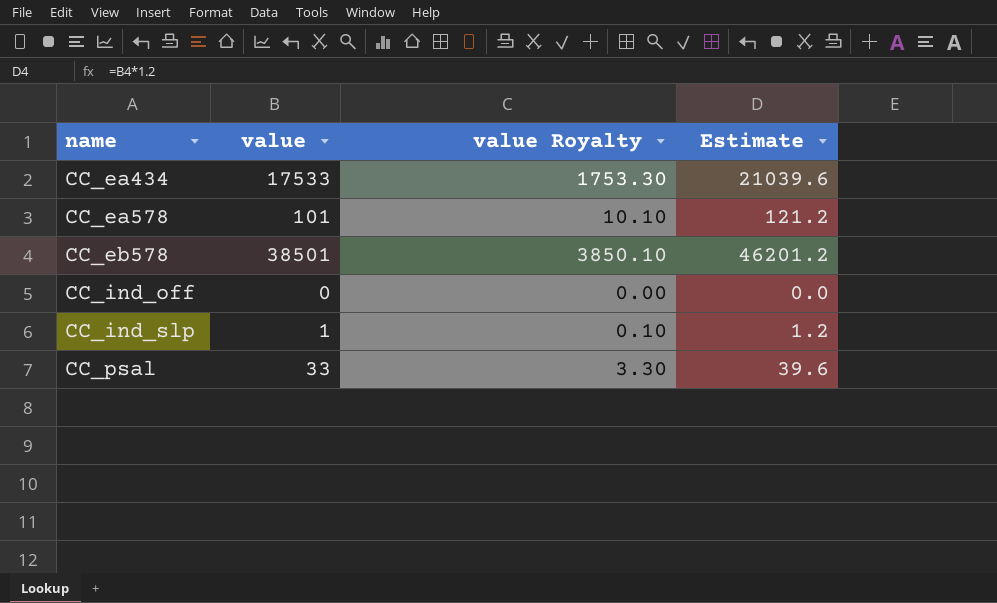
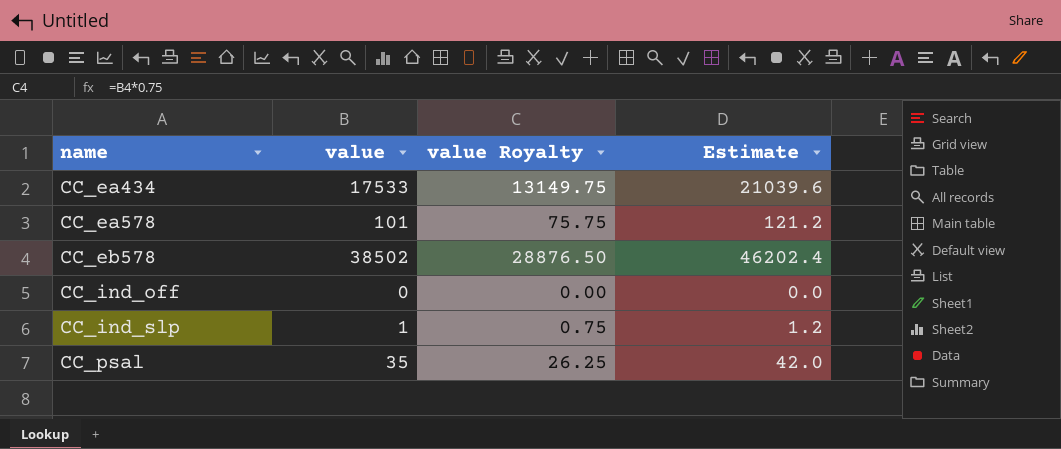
column value Royalty | formula: [value] * 0.1 -> [value] * 0.75
CC_eb578 | value: 38501 -> 38502
CC_eb578 | Estimate: 46201.2 -> 46202.4
CC_psal | value: 33 -> 35
CC_psal | Estimate: 39.6 -> 42.0

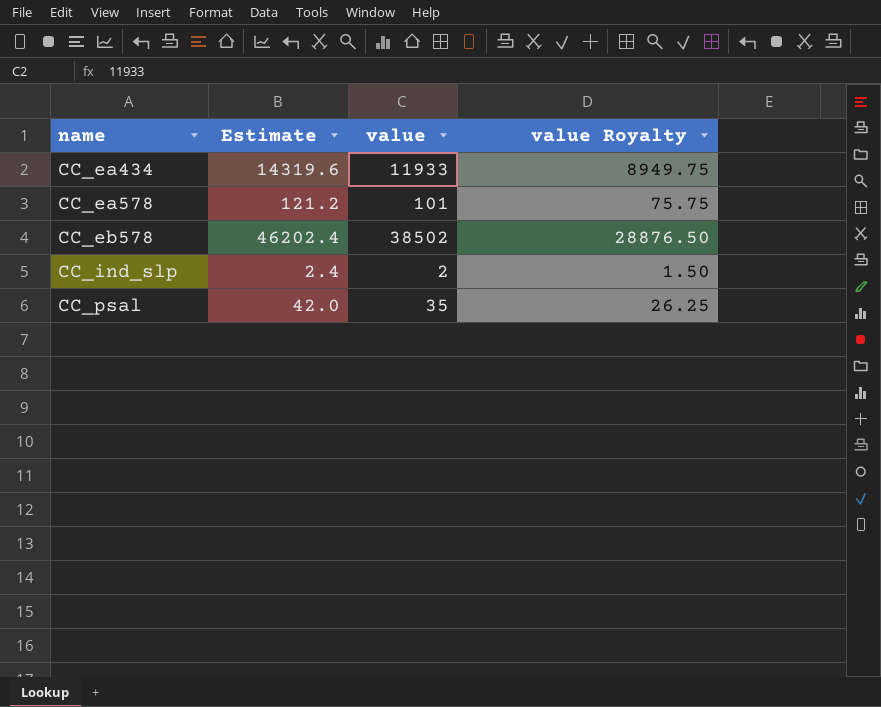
column Estimate | position: 4 -> 2
row CC_ind_off: 0 | 0.00 | 0.0 -> none
CC_ea434 | Estimate: 21039.6 -> 14319.6
CC_ea434 | value: 17533 -> 11933
CC_ea434 | value Royalty: 13149.75 -> 8949.75
CC_ind_slp | Estimate: 1.2 -> 2.4
CC_ind_slp | value: 1 -> 2
CC_ind_slp | value Royalty: 0.75 -> 1.50

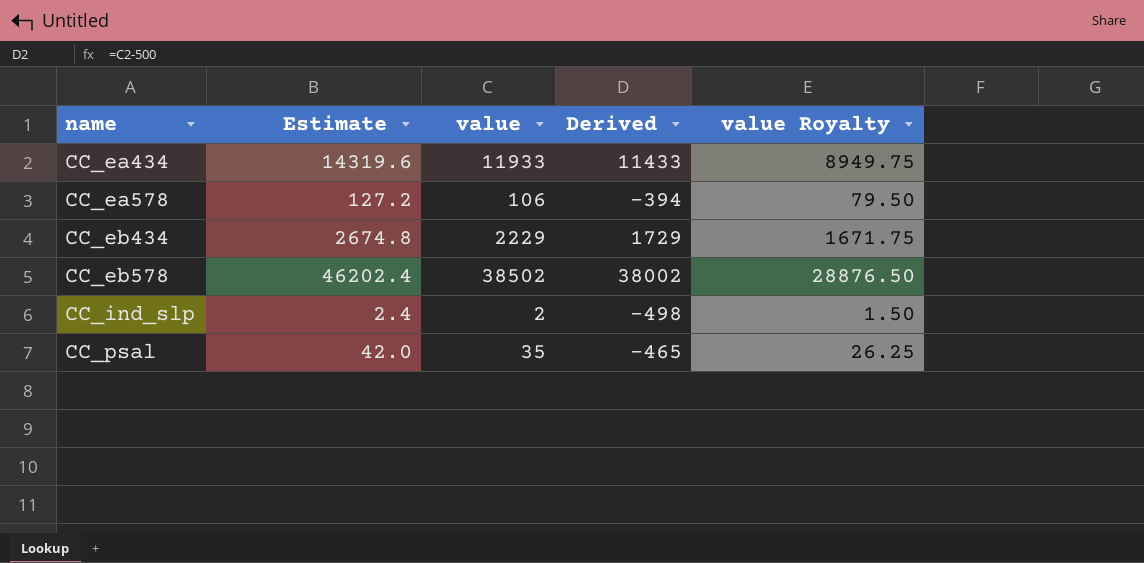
column Derived | formula: none -> [value] - 500
CC_ea578 | Estimate: 121.2 -> 127.2
CC_ea578 | value: 101 -> 106
CC_ea578 | value Royalty: 75.75 -> 79.50
row CC_eb434: none -> 2674.8 | 2229 | 1729 | 1671.75

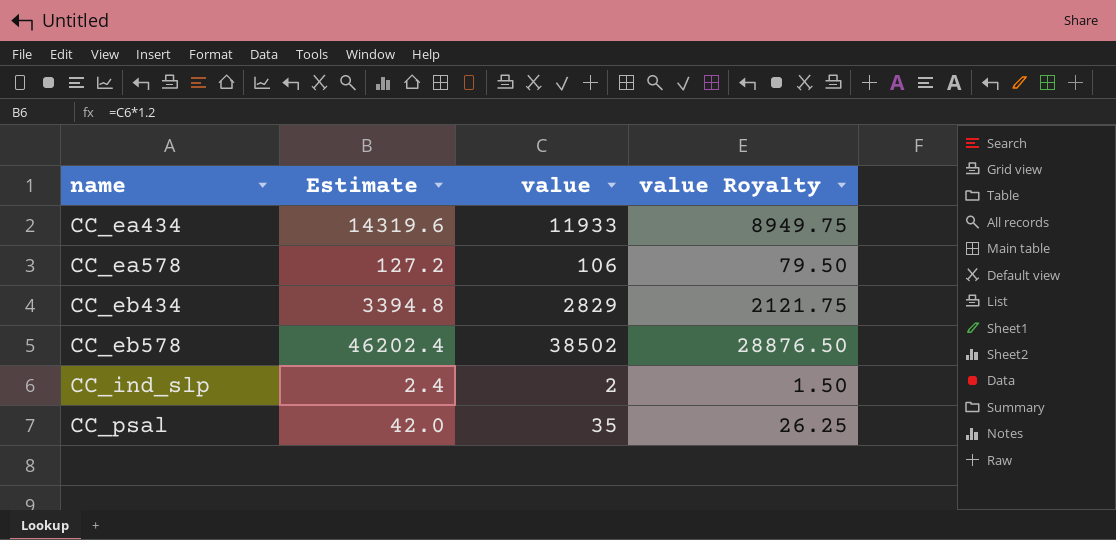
column Derived | formula: [value] - 500 -> none
CC_eb434 | Estimate: 2674.8 -> 3394.8
CC_eb434 | value: 2229 -> 2829
CC_eb434 | value Royalty: 1671.75 -> 2121.75

